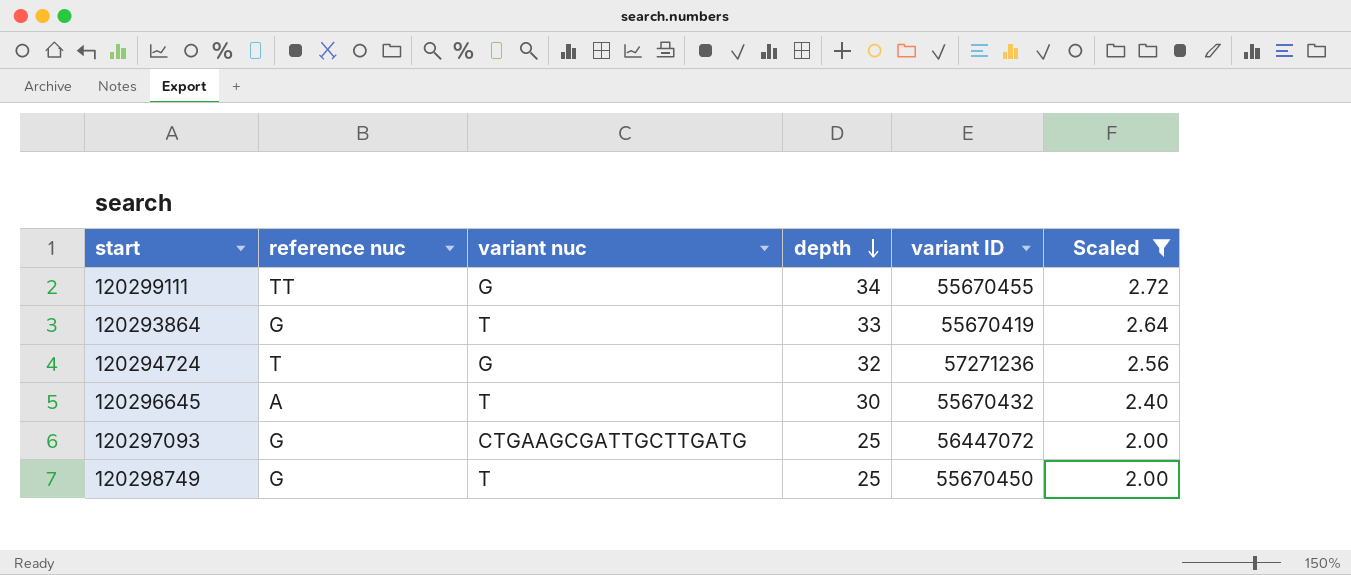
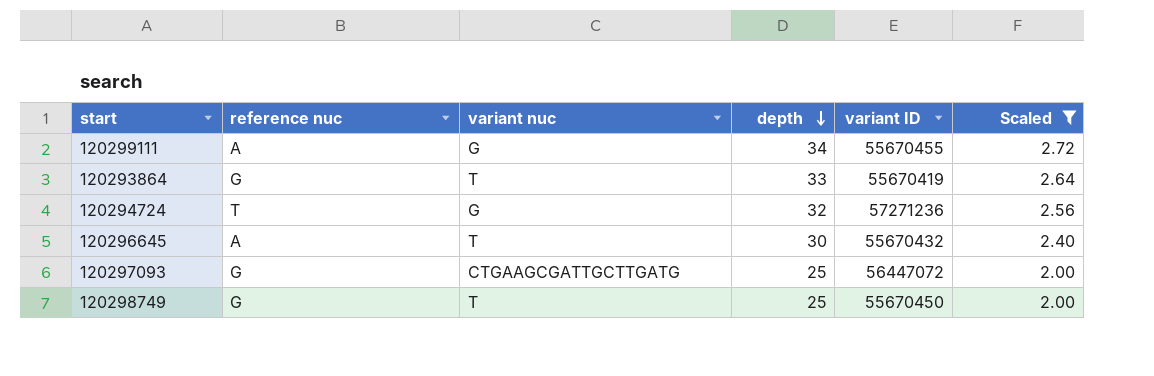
120299111 | reference nuc: TT -> A

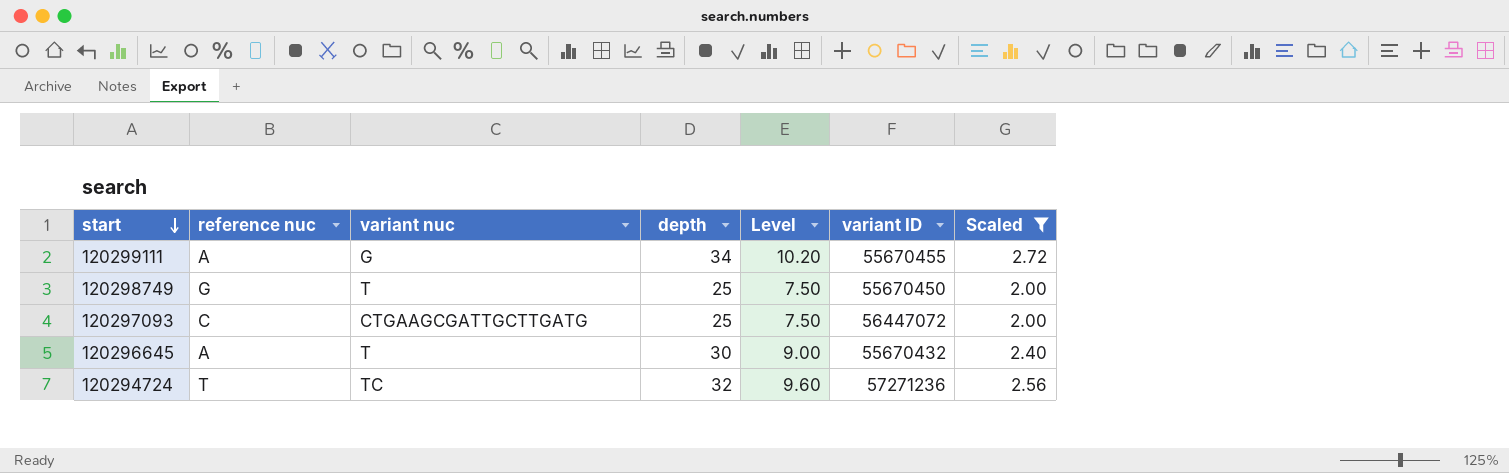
row order: depth descending -> start descending
column Level | formula: none -> [depth] * 0.3
row 120293864: G | T | 33 | 55670419 | 2.64 -> none
120297093 | reference nuc: G -> C
120294724 | variant nuc: G -> TC

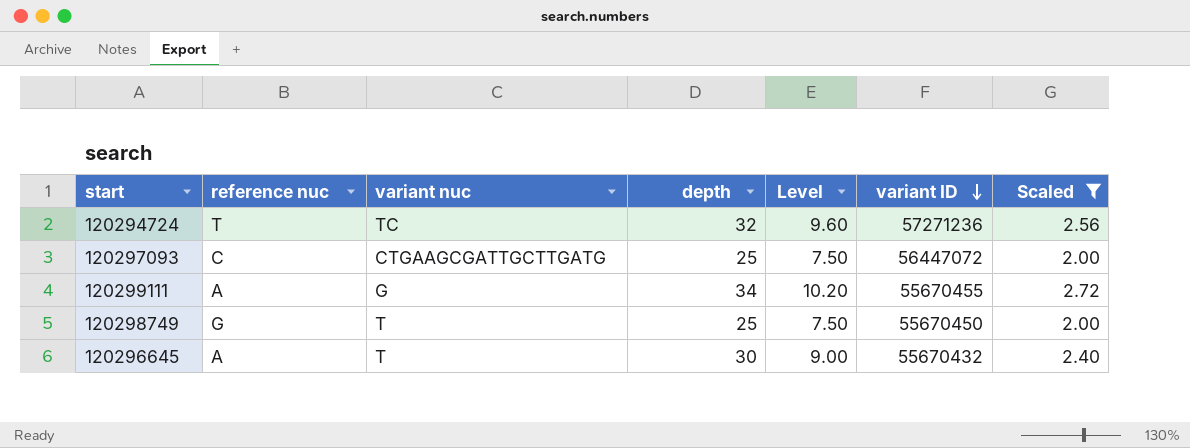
row order: start descending -> variant ID descending

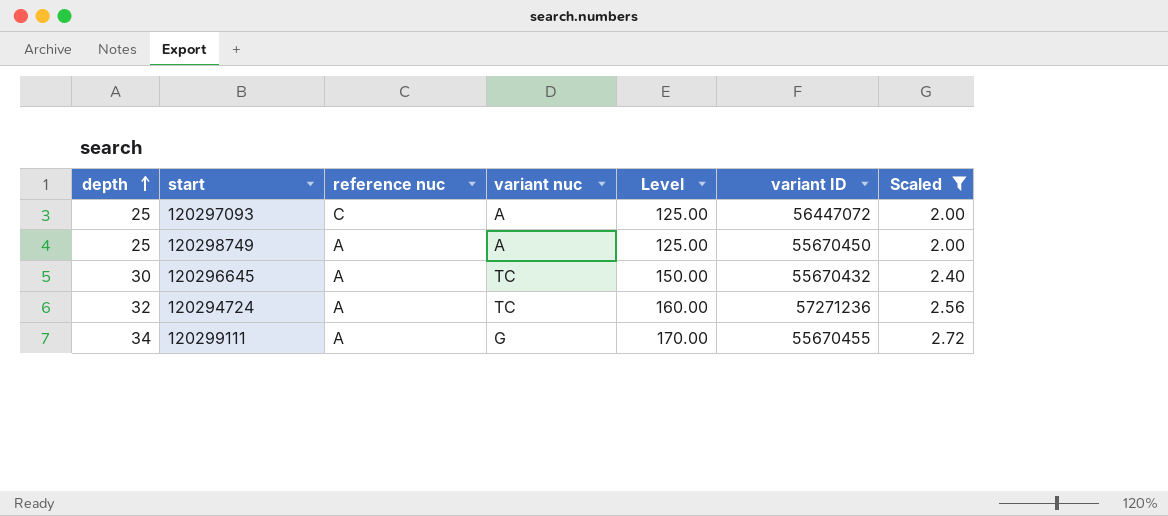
row order: variant ID descending -> depth ascending
column depth | position: 4 -> 1
column Level | formula: [depth] * 0.3 -> [depth] * 5
120297093 | variant nuc: CTGAAGCGATTGCTTGATG -> A
120298749 | reference nuc: G -> A
120298749 | variant nuc: T -> A
120296645 | variant nuc: T -> TC
120294724 | reference nuc: T -> A

